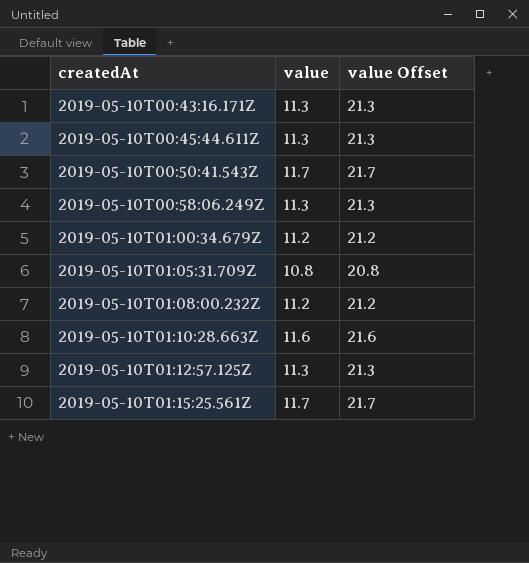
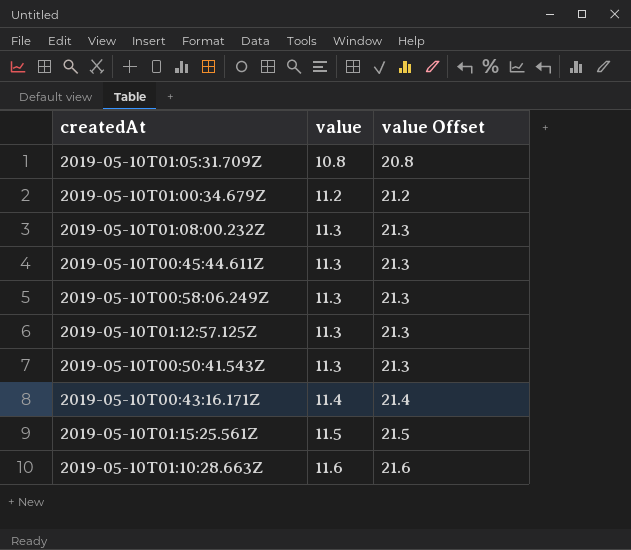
row order: createdAt ascending -> value ascending
2019-05-10T01:08:00.232Z | value: 11.2 -> 11.3
2019-05-10T01:08:00.232Z | value Offset: 21.2 -> 21.3
2019-05-10T00:50:41.543Z | value: 11.7 -> 11.3
2019-05-10T00:50:41.543Z | value Offset: 21.7 -> 21.3
2019-05-10T00:43:16.171Z | value: 11.3 -> 11.4
2019-05-10T00:43:16.171Z | value Offset: 21.3 -> 21.4
2019-05-10T01:15:25.561Z | value: 11.7 -> 11.5
2019-05-10T01:15:25.561Z | value Offset: 21.7 -> 21.5

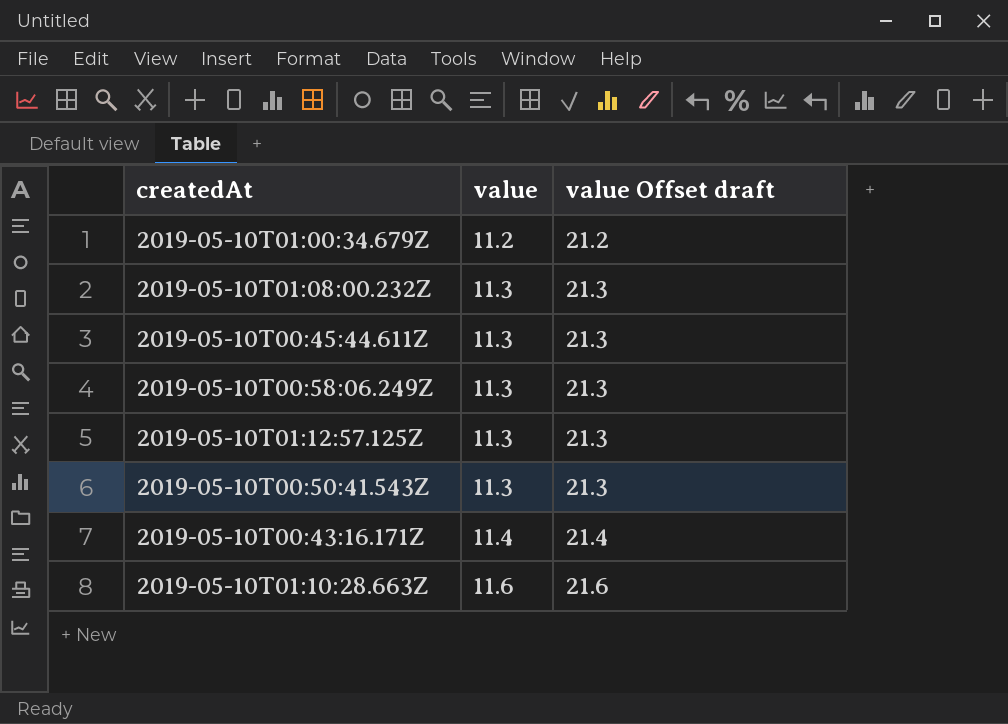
column name: value Offset -> value Offset draft
row 2019-05-10T01:05:31.709Z: 10.8 | 20.8 -> none
row 2019-05-10T01:15:25.561Z: 11.5 | 21.5 -> none

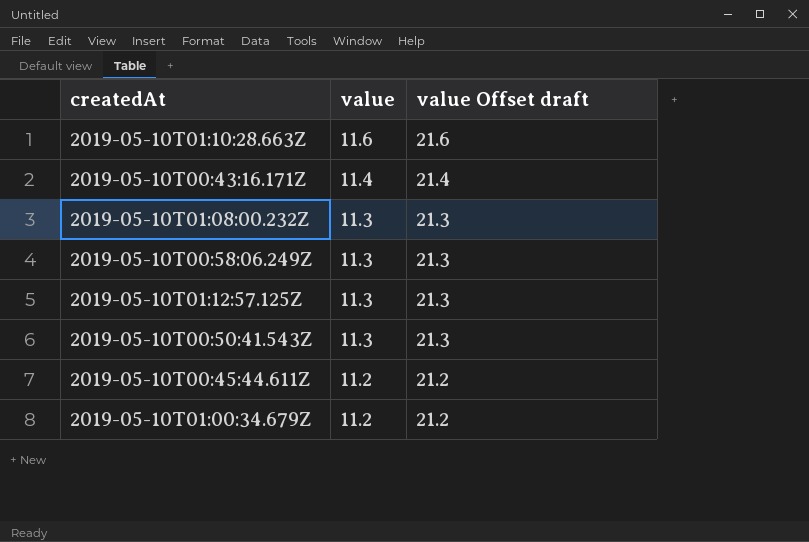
row order: value ascending -> value descending
2019-05-10T00:45:44.611Z | value: 11.3 -> 11.2
2019-05-10T00:45:44.611Z | value Offset draft: 21.3 -> 21.2

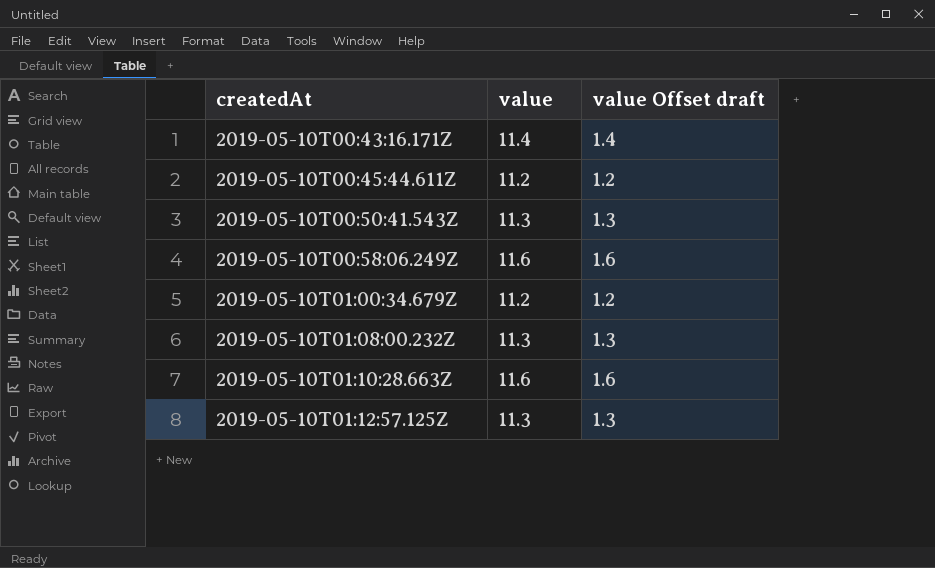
row order: value descending -> createdAt ascending
column value Offset draft | formula: [value] + 10 -> [value] - 10
2019-05-10T00:58:06.249Z | value: 11.3 -> 11.6

